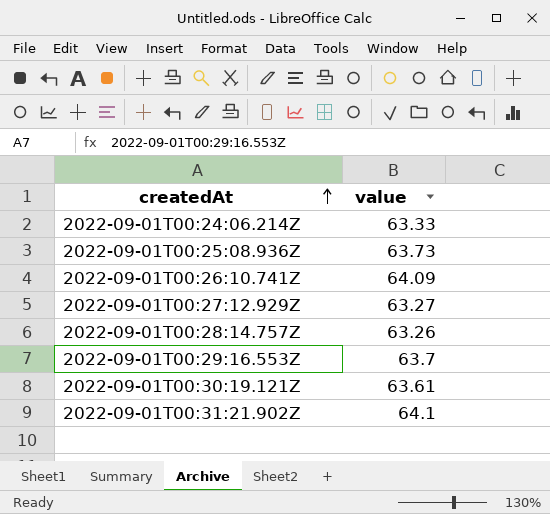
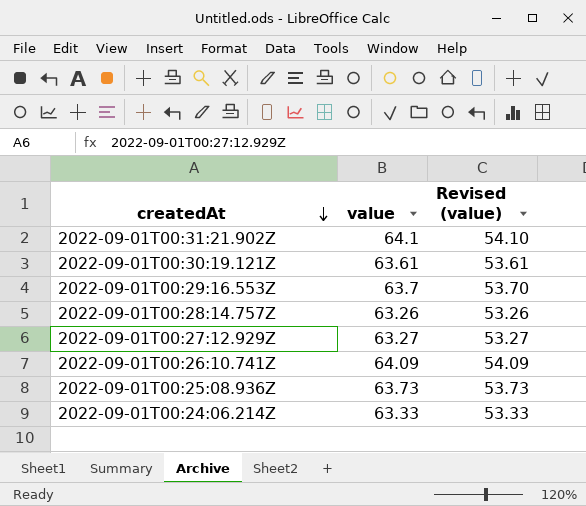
row order: createdAt ascending -> createdAt descending
column Revised (value) | formula: none -> [value] - 10

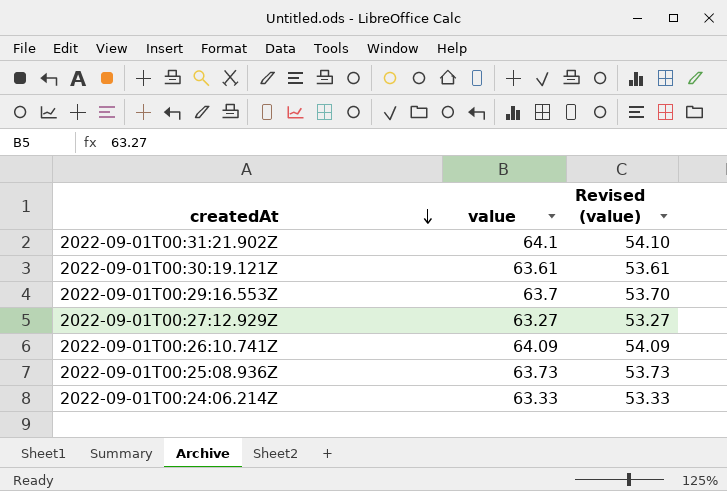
row 2022-09-01T00:28:14.757Z: 63.26 | 53.26 -> none

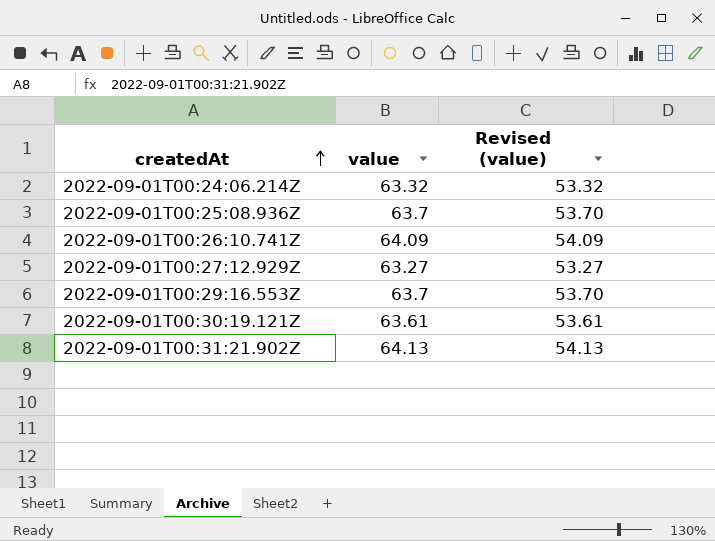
row order: createdAt descending -> createdAt ascending
2022-09-01T00:24:06.214Z | value: 63.33 -> 63.32
2022-09-01T00:24:06.214Z | Revised (value): 53.33 -> 53.32
2022-09-01T00:25:08.936Z | value: 63.73 -> 63.7
2022-09-01T00:25:08.936Z | Revised (value): 53.73 -> 53.70
2022-09-01T00:31:21.902Z | value: 64.1 -> 64.13
2022-09-01T00:31:21.902Z | Revised (value): 54.10 -> 54.13

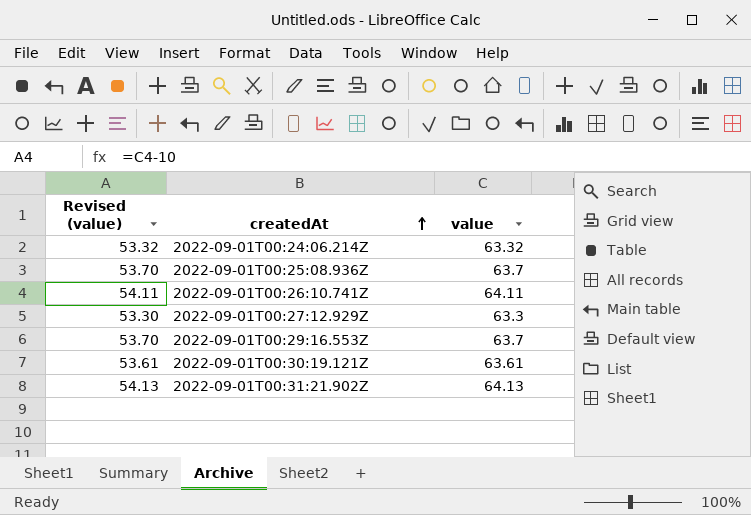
column Revised (value) | position: 3 -> 1
2022-09-01T00:26:10.741Z | Revised (value): 54.09 -> 54.11
2022-09-01T00:26:10.741Z | value: 64.09 -> 64.11
2022-09-01T00:27:12.929Z | Revised (value): 53.27 -> 53.30
2022-09-01T00:27:12.929Z | value: 63.27 -> 63.3

